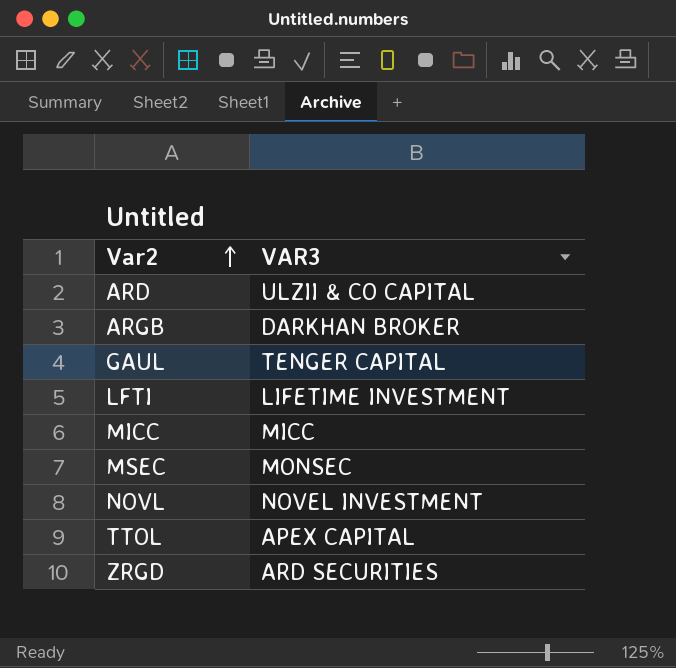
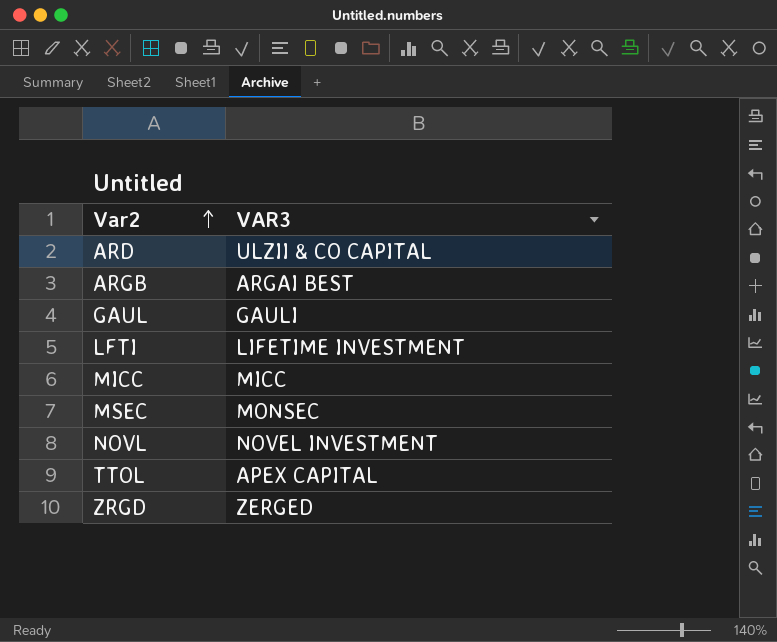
ARGB | VAR3: DARKHAN BROKER -> ARGAI BEST
GAUL | VAR3: TENGER CAPITAL -> GAULI
ZRGD | VAR3: ARD SECURITIES -> ZERGED

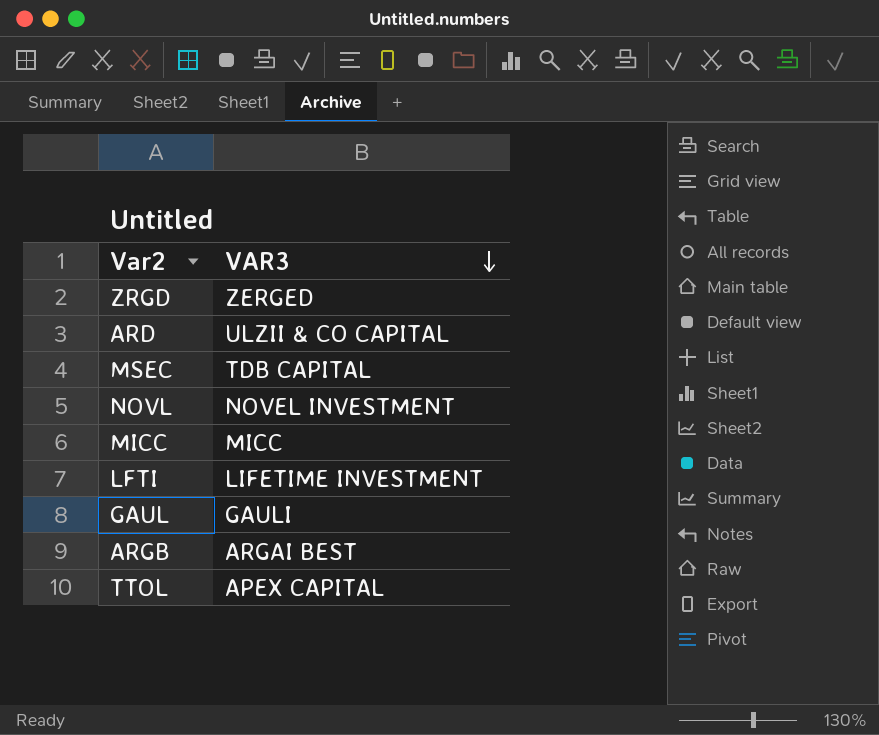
row order: Var2 ascending -> VAR3 descending
MSEC | VAR3: MONSEC -> TDB CAPITAL

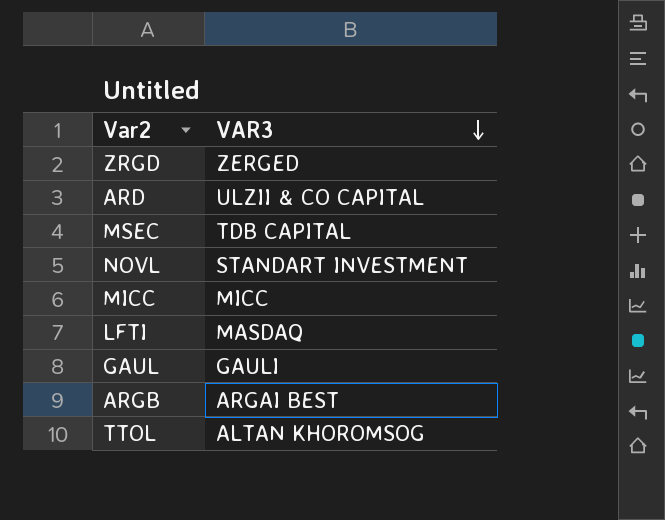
NOVL | VAR3: NOVEL INVESTMENT -> STANDART INVESTMENT
LFTI | VAR3: LIFETIME INVESTMENT -> MASDAQ
TTOL | VAR3: APEX CAPITAL -> ALTAN KHOROMSOG

